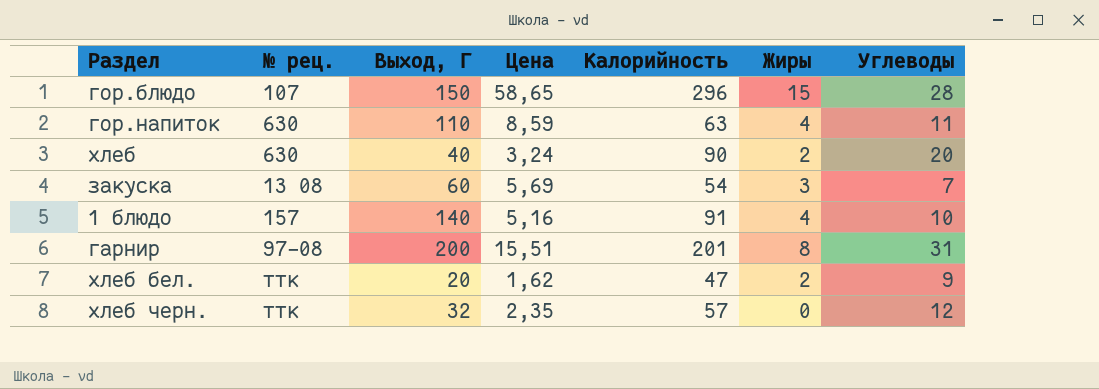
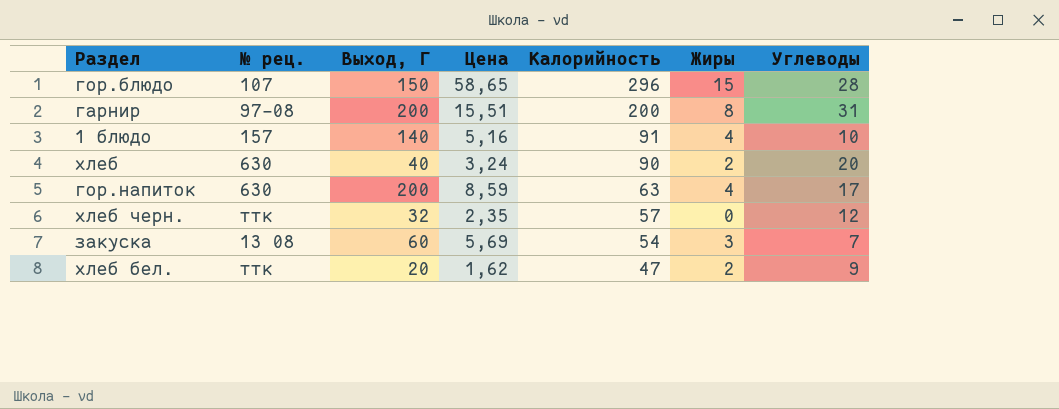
row order: none -> Калорийность descending
гарнир | Калорийность: 201 -> 200
гор.напиток | Выход, Г: 110 -> 200
гор.напиток | Углеводы: 11 -> 17

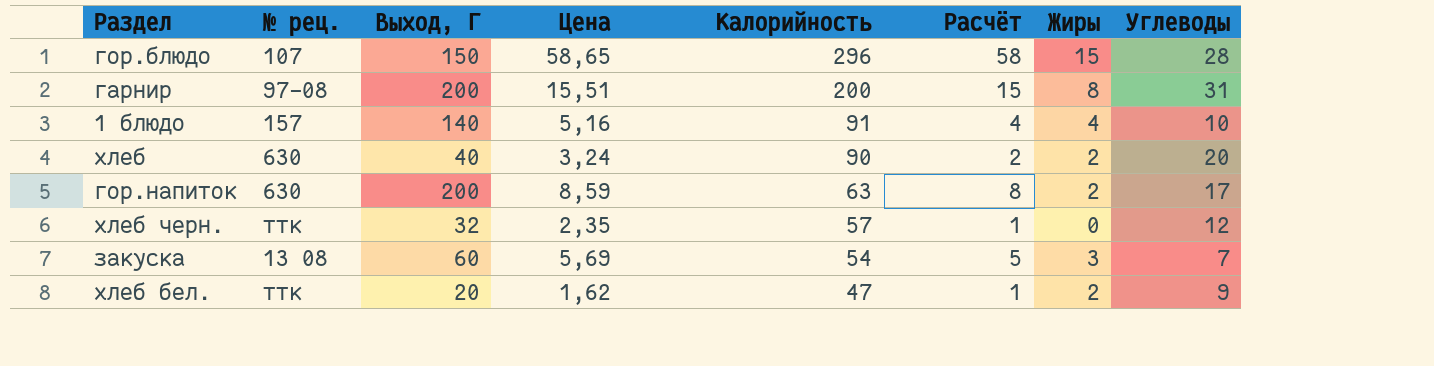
column Расчёт | formula: none -> [Цена] - 1
гор.напиток | Жиры: 4 -> 2

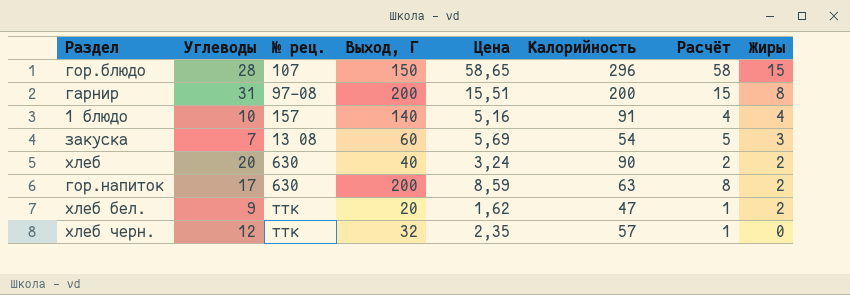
row order: Калорийность descending -> Жиры descending
column Углеводы | position: 8 -> 2

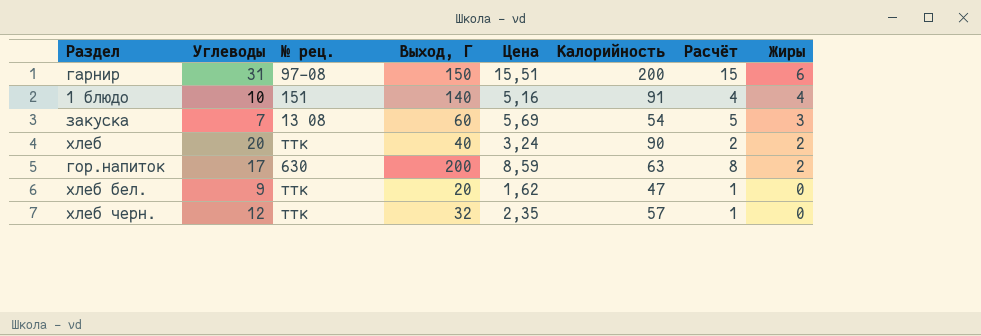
row гор.блюдо: 28 | 107 | 150 | 58,65 | 296 | 58 | 15 -> none
гарнир | Выход, Г: 200 -> 150
гарнир | Жиры: 8 -> 6
1 блюдо | № рец.: 157 -> 151
хлеб | № рец.: 630 -> ттк
хлеб бел. | Жиры: 2 -> 0

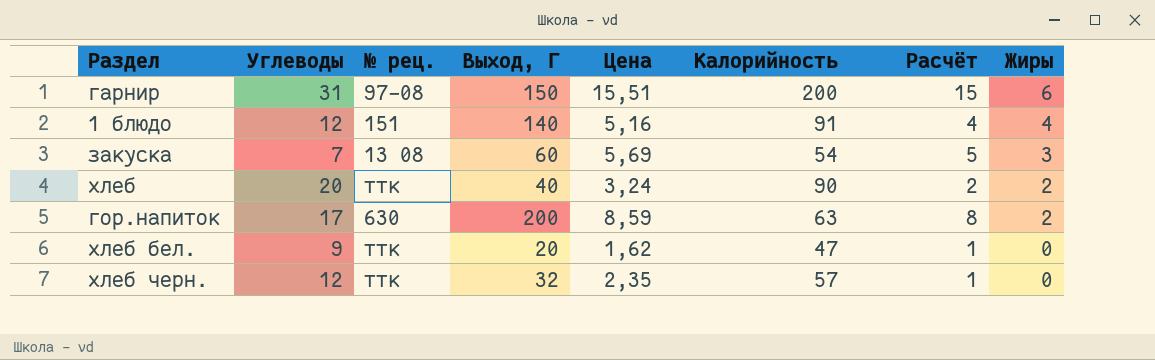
1 блюдо | Углеводы: 10 -> 12

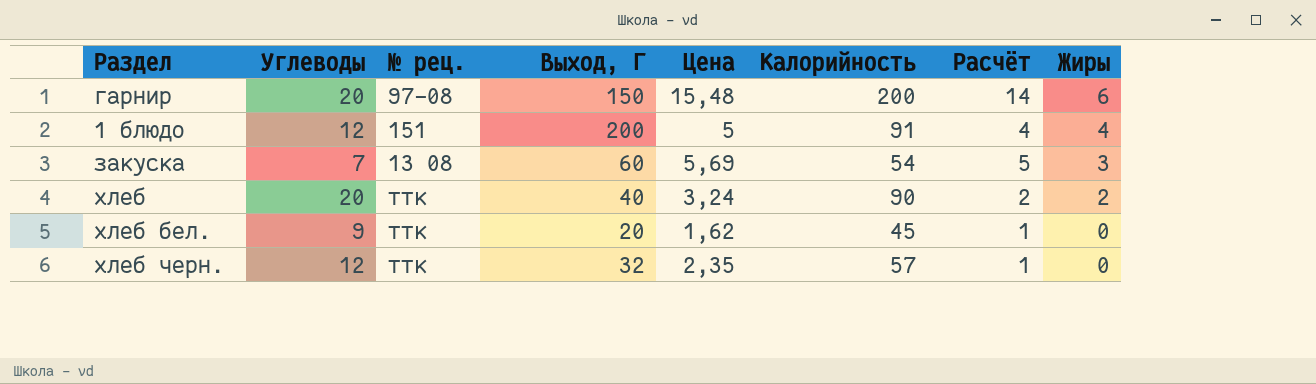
row гор.напиток: 17 | 630 | 200 | 8,59 | 63 | 8 | 2 -> none
гарнир | Углеводы: 31 -> 20
гарнир | Цена: 15,51 -> 15,48
гарнир | Расчёт: 15 -> 14
1 блюдо | Выход, Г: 140 -> 200
1 блюдо | Цена: 5,16 -> 5
хлеб бел. | Калорийность: 47 -> 45

